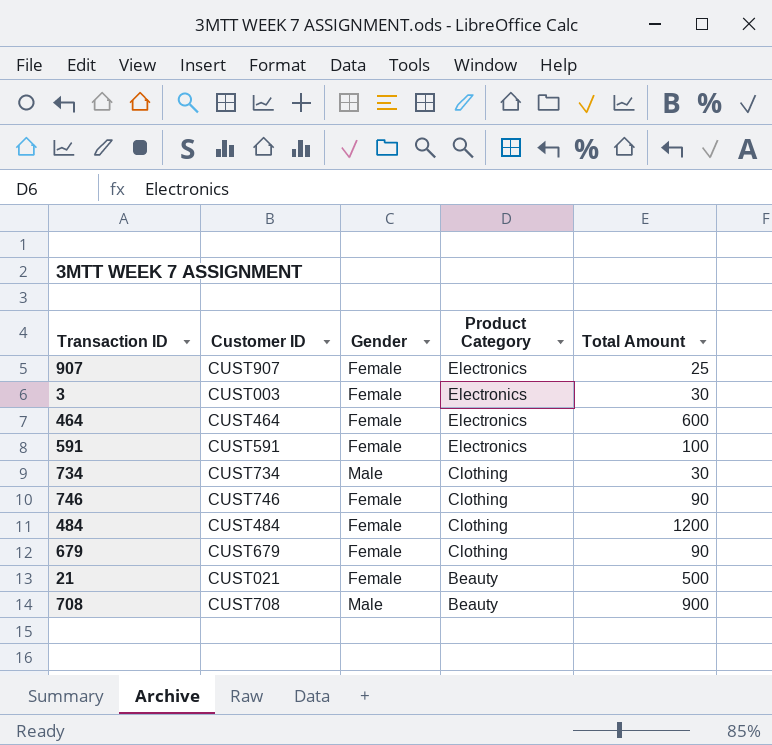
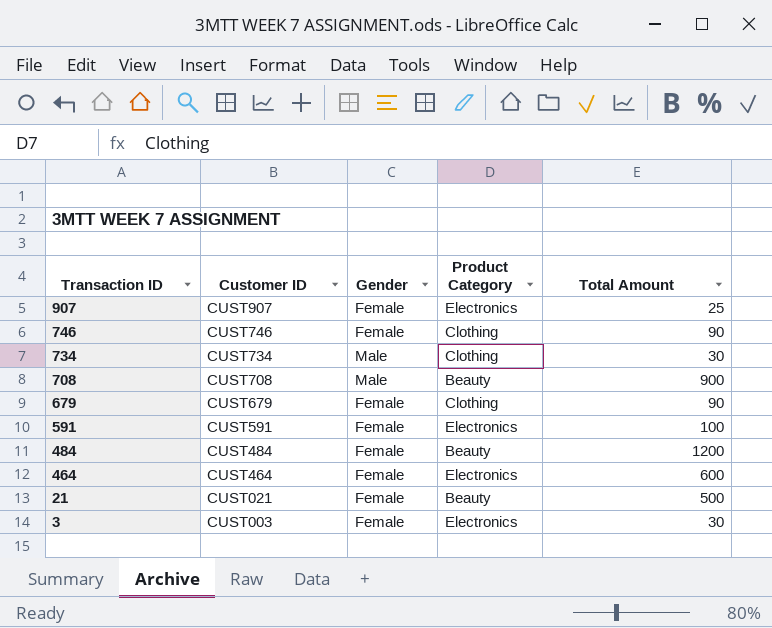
row order: Product Category descending -> Transaction ID descending
484 | Product Category: Clothing -> Beauty

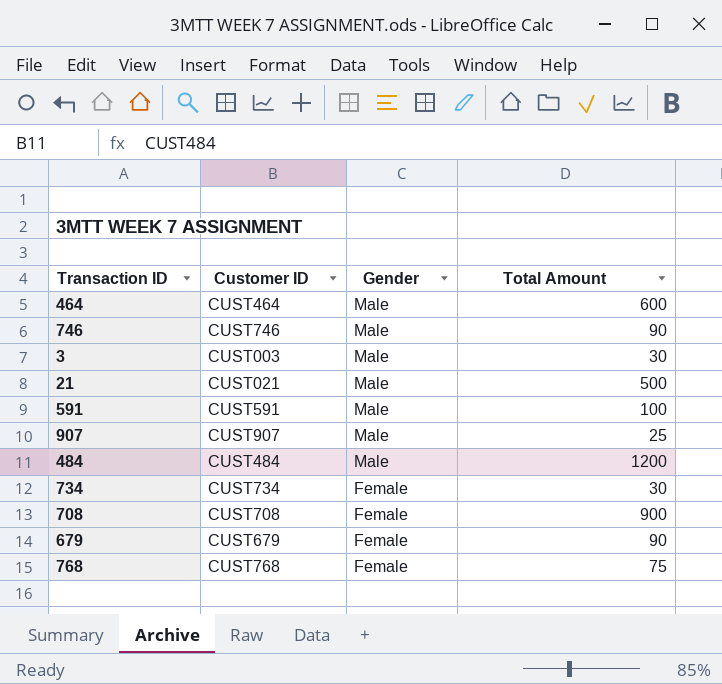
row order: Transaction ID descending -> Gender descending
column Product Category | position: 4 -> none
464 | Gender: Female -> Male
746 | Gender: Female -> Male
3 | Gender: Female -> Male
21 | Gender: Female -> Male
591 | Gender: Female -> Male
907 | Gender: Female -> Male
484 | Gender: Female -> Male
734 | Gender: Male -> Female
708 | Gender: Male -> Female
row 768: none -> CUST768 | Female | 75

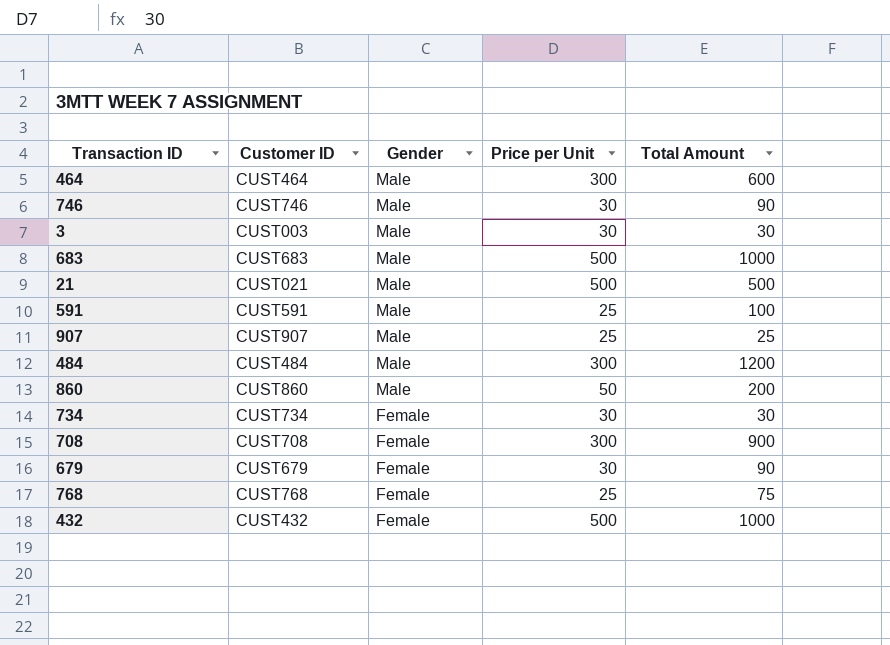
column Price per Unit | position: none -> 4
row 683: none -> CUST683 | Male | 500 | 1000
row 860: none -> CUST860 | Male | 50 | 200
row 432: none -> CUST432 | Female | 500 | 1000

